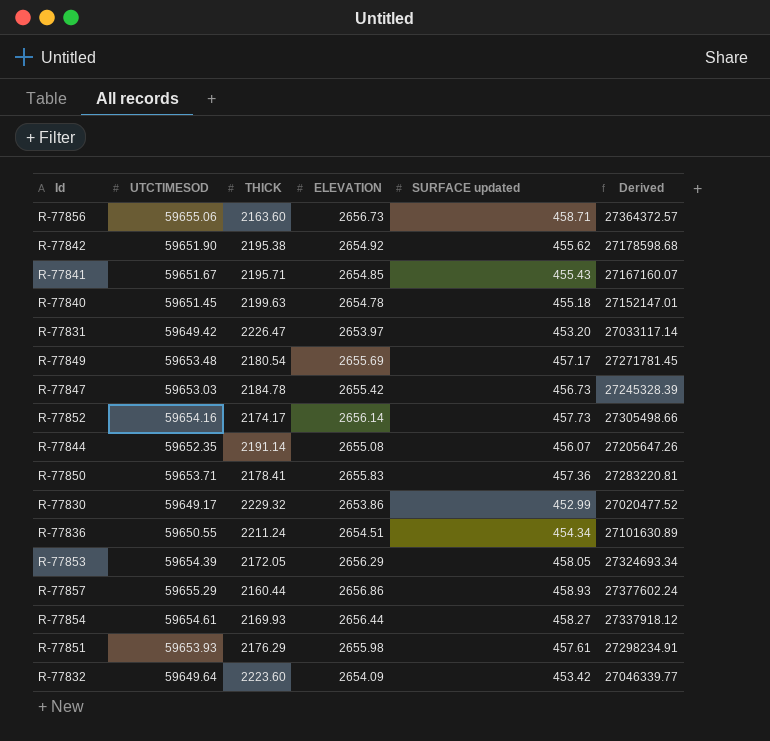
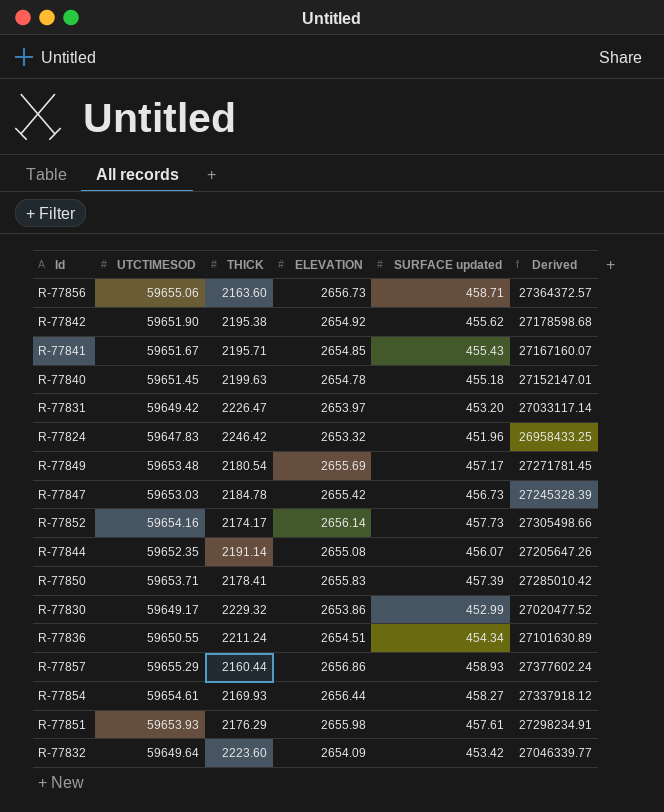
row R-77853: 59654.39 | 2172.05 | 2656.29 | 458.05 | 27324693.34 -> none
row R-77824: none -> 59647.83 | 2246.42 | 2653.32 | 451.96 | 26958433.25
R-77850 | SURFACE updated: 457.36 -> 457.39
R-77850 | Derived: 27283220.81 -> 27285010.42

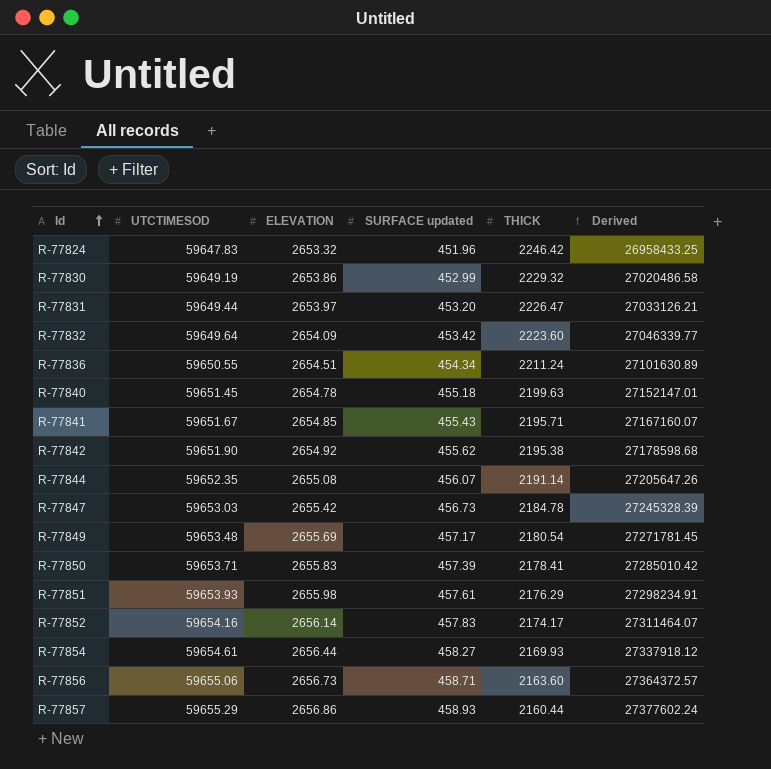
row order: none -> Id ascending
column THICK | position: 3 -> 5
R-77830 | UTCTIMESOD: 59649.17 -> 59649.19
R-77830 | Derived: 27020477.52 -> 27020486.58
R-77831 | UTCTIMESOD: 59649.42 -> 59649.44
R-77831 | Derived: 27033117.14 -> 27033126.21
R-77852 | SURFACE updated: 457.73 -> 457.83
R-77852 | Derived: 27305498.66 -> 27311464.07

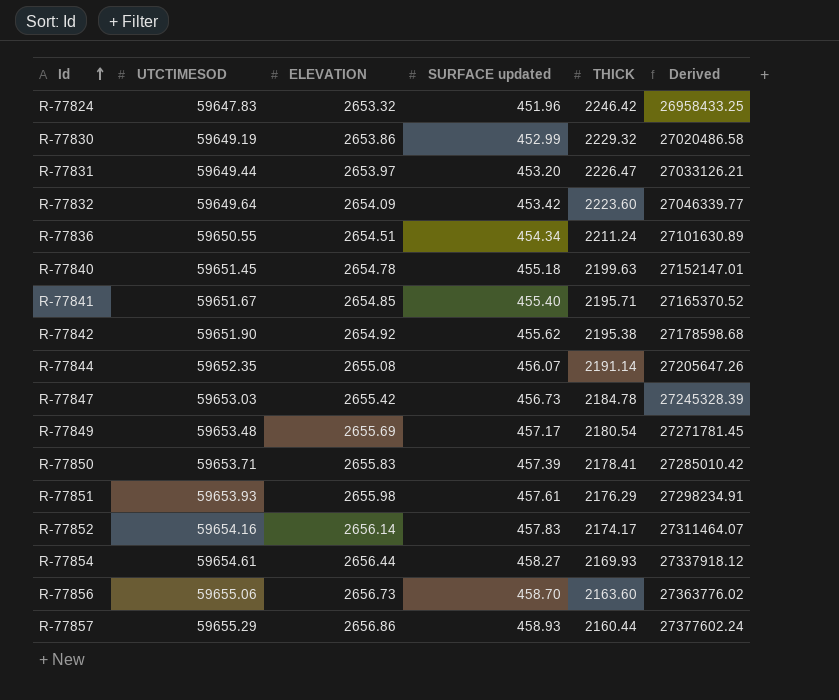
R-77841 | SURFACE updated: 455.43 -> 455.40
R-77841 | Derived: 27167160.07 -> 27165370.52
R-77856 | SURFACE updated: 458.71 -> 458.70
R-77856 | Derived: 27364372.57 -> 27363776.02

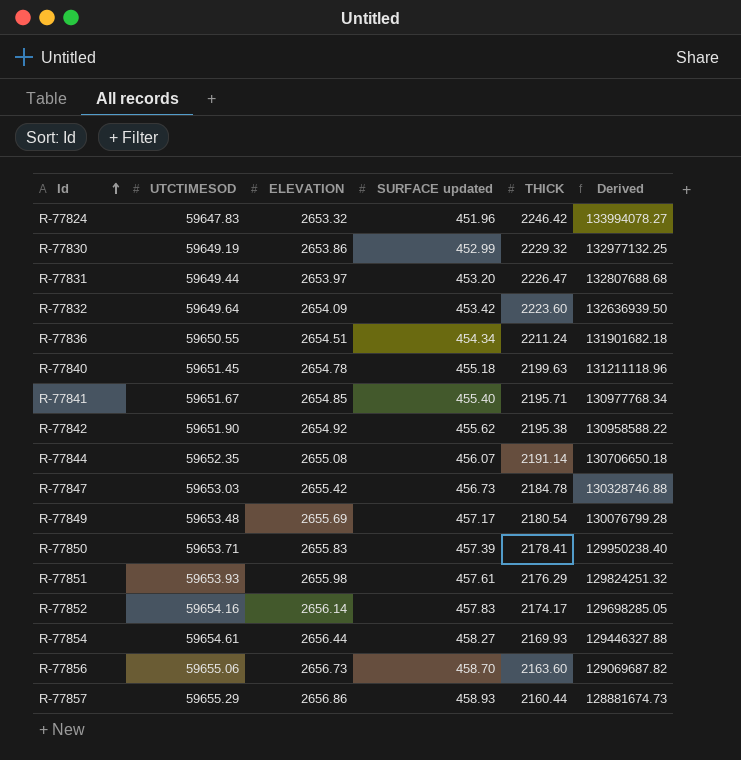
column Derived | formula: [UTCTIMESOD] * [SURFACE updated] -> [UTCTIMESOD] * [THICK]

